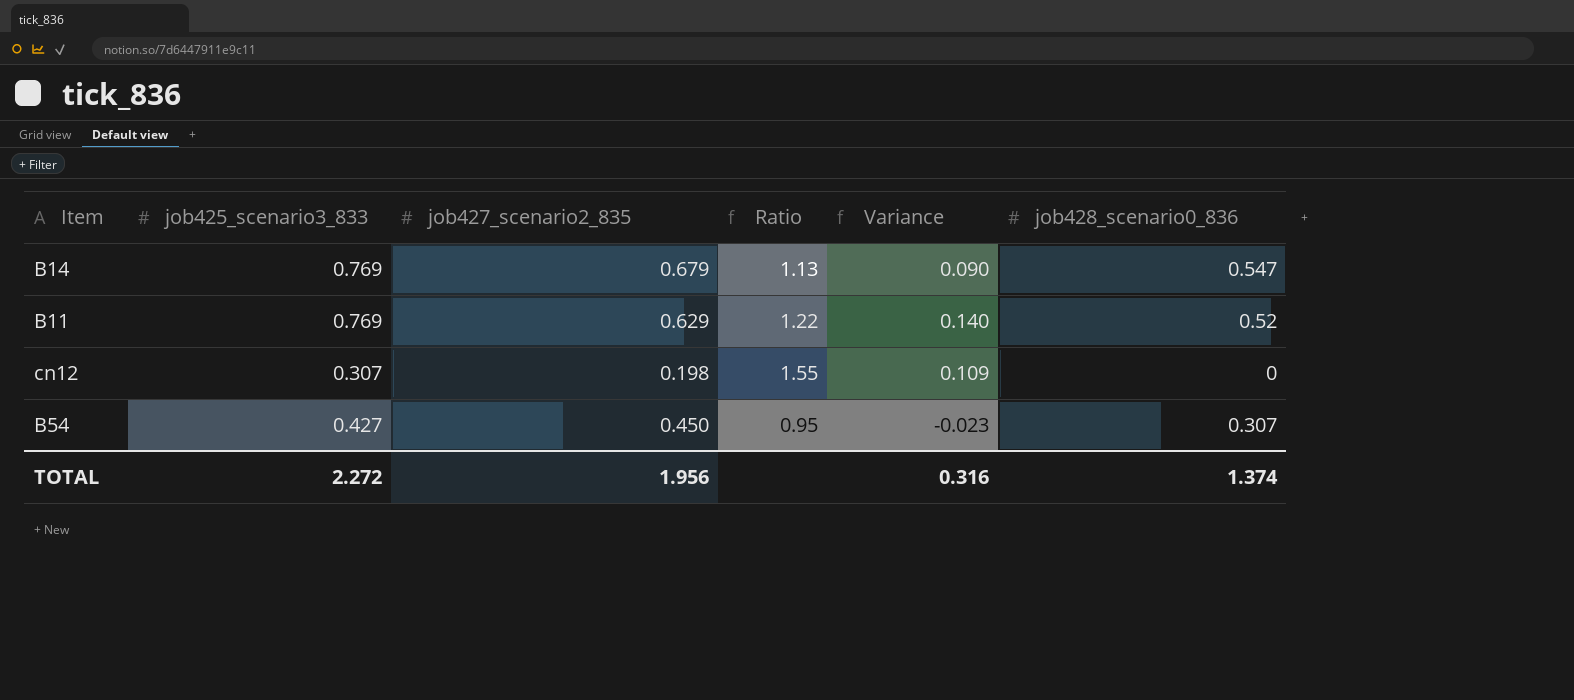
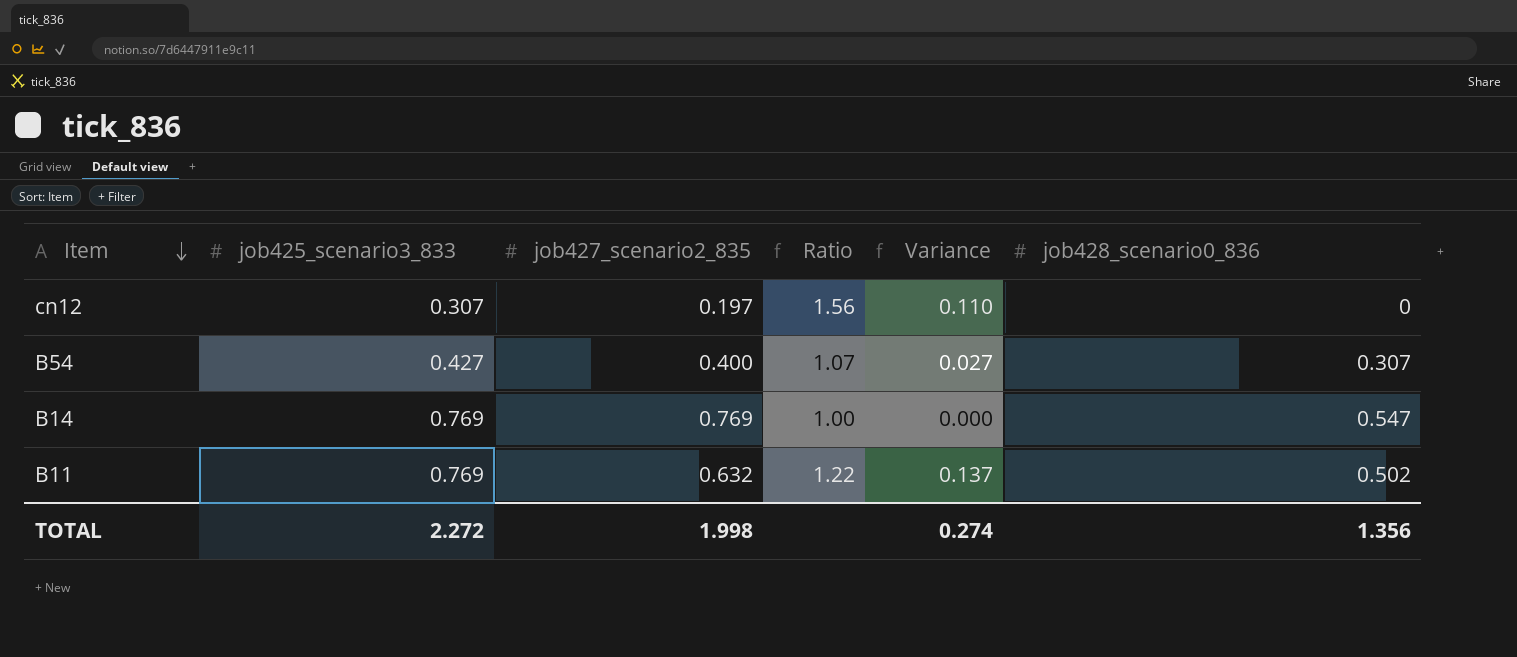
row order: none -> Item descending
cn12 | job427_scenario2_835: 0.198 -> 0.197
cn12 | Ratio: 1.55 -> 1.56
cn12 | Variance: 0.109 -> 0.110
B54 | job427_scenario2_835: 0.450 -> 0.400
B54 | Ratio: 0.95 -> 1.07
B54 | Variance: -0.023 -> 0.027
B14 | job427_scenario2_835: 0.679 -> 0.769
B14 | Ratio: 1.13 -> 1.00
B14 | Variance: 0.090 -> 0.000
B11 | job427_scenario2_835: 0.629 -> 0.632
B11 | Variance: 0.140 -> 0.137
B11 | job428_scenario0_836: 0.52 -> 0.502
TOTAL | job427_scenario2_835: 1.956 -> 1.998
TOTAL | Variance: 0.316 -> 0.274
TOTAL | job428_scenario0_836: 1.374 -> 1.356

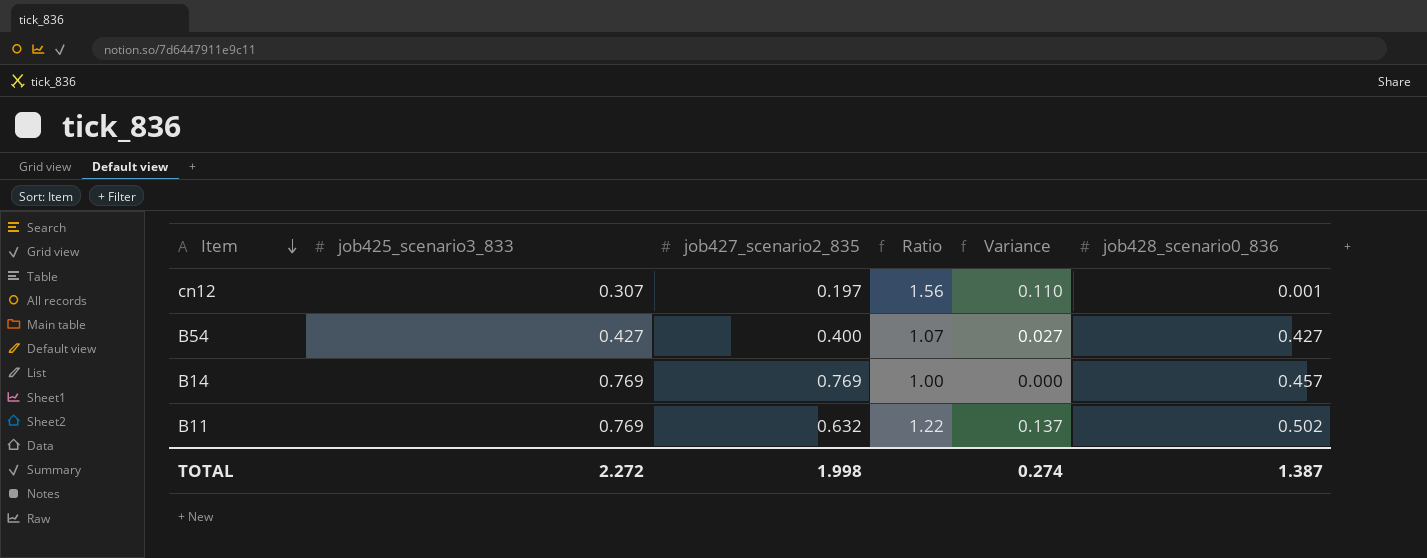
cn12 | job428_scenario0_836: 0 -> 0.001
B54 | job428_scenario0_836: 0.307 -> 0.427
B14 | job428_scenario0_836: 0.547 -> 0.457
TOTAL | job428_scenario0_836: 1.356 -> 1.387

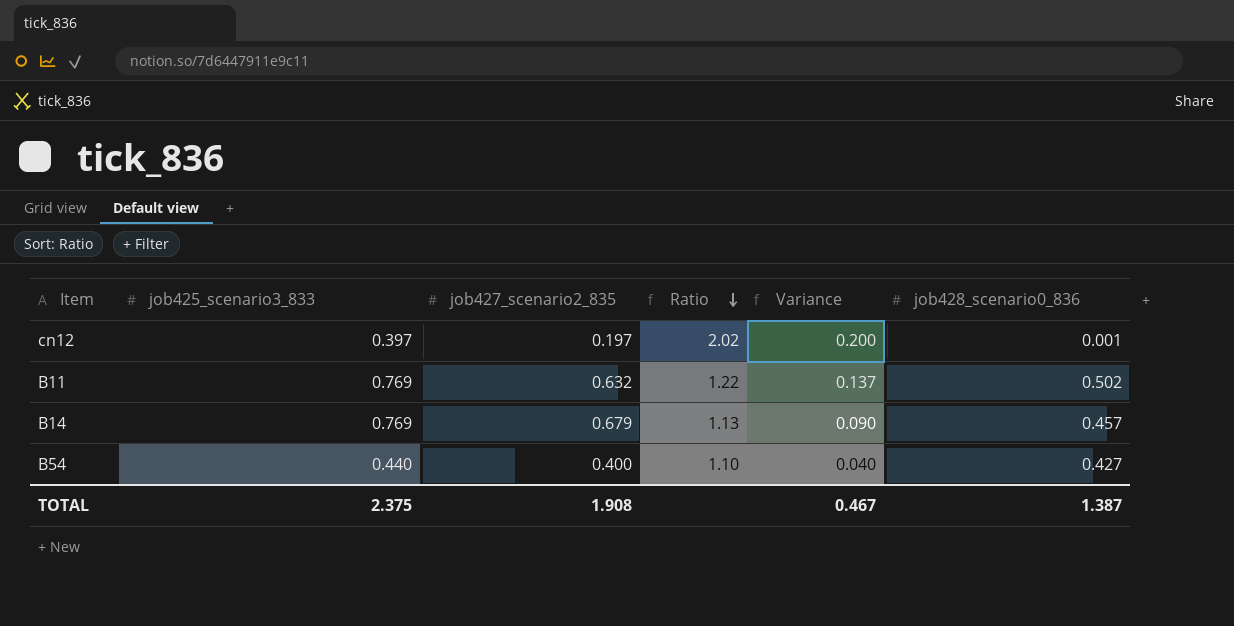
row order: Item descending -> Ratio descending
cn12 | job425_scenario3_833: 0.307 -> 0.397
cn12 | Ratio: 1.56 -> 2.02
cn12 | Variance: 0.110 -> 0.200
B14 | job427_scenario2_835: 0.769 -> 0.679
B14 | Ratio: 1.00 -> 1.13
B14 | Variance: 0.000 -> 0.090
B54 | job425_scenario3_833: 0.427 -> 0.440
B54 | Ratio: 1.07 -> 1.10
B54 | Variance: 0.027 -> 0.040
TOTAL | job425_scenario3_833: 2.272 -> 2.375
TOTAL | job427_scenario2_835: 1.998 -> 1.908
TOTAL | Variance: 0.274 -> 0.467

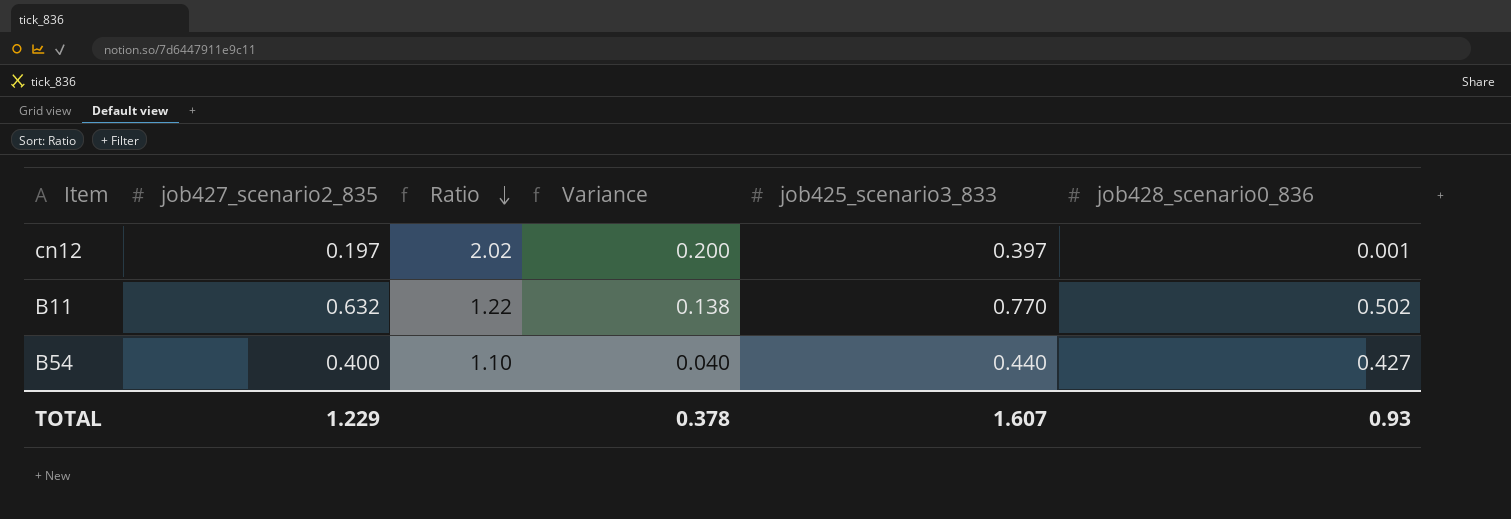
column job425_scenario3_833 | position: 2 -> 5
row B14: 0.769 | 0.679 | 1.13 | 0.090 | 0.457 -> none
B11 | Variance: 0.137 -> 0.138
B11 | job425_scenario3_833: 0.769 -> 0.770
TOTAL | job427_scenario2_835: 1.908 -> 1.229
TOTAL | Variance: 0.467 -> 0.378
TOTAL | job425_scenario3_833: 2.375 -> 1.607
TOTAL | job428_scenario0_836: 1.387 -> 0.93

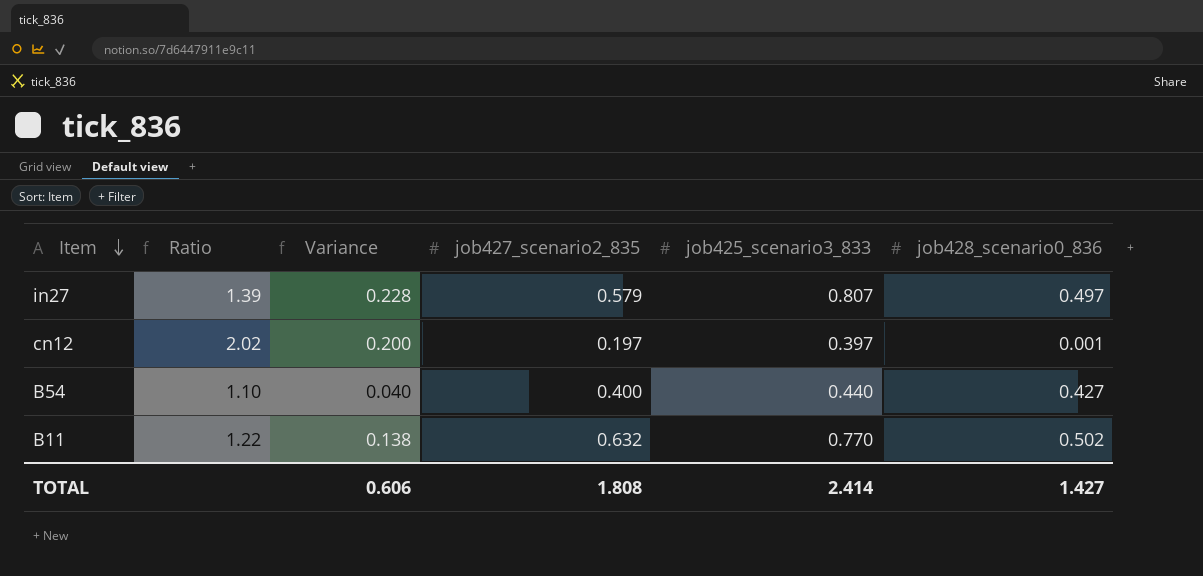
row order: Ratio descending -> Item descending
column job427_scenario2_835 | position: 2 -> 4
row in27: none -> 1.39 | 0.228 | 0.579 | 0.807 | 0.497
TOTAL | Variance: 0.378 -> 0.606
TOTAL | job427_scenario2_835: 1.229 -> 1.808
TOTAL | job425_scenario3_833: 1.607 -> 2.414
TOTAL | job428_scenario0_836: 0.93 -> 1.427

